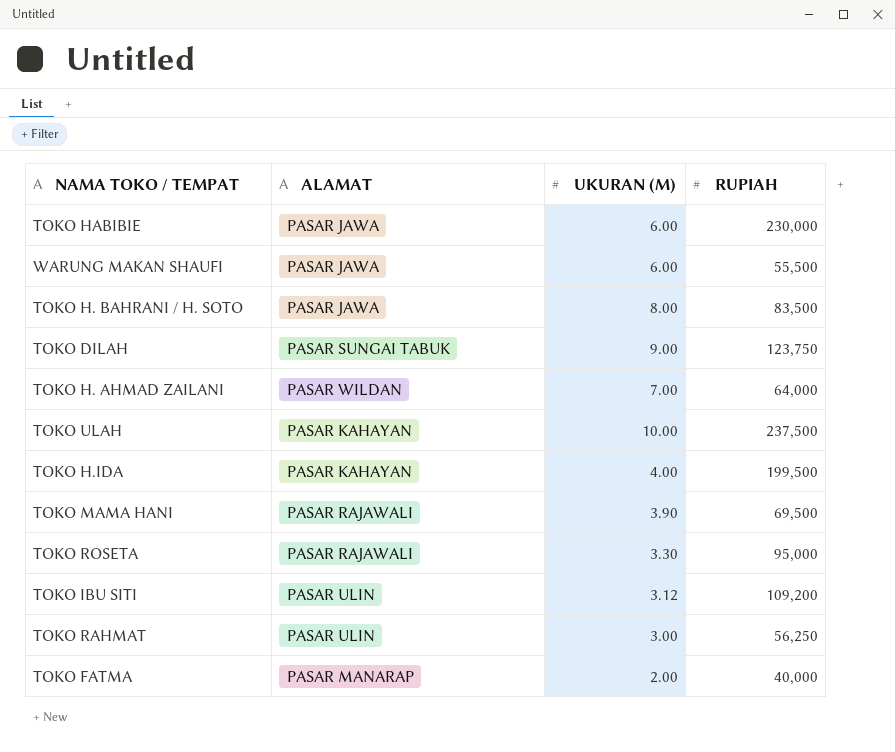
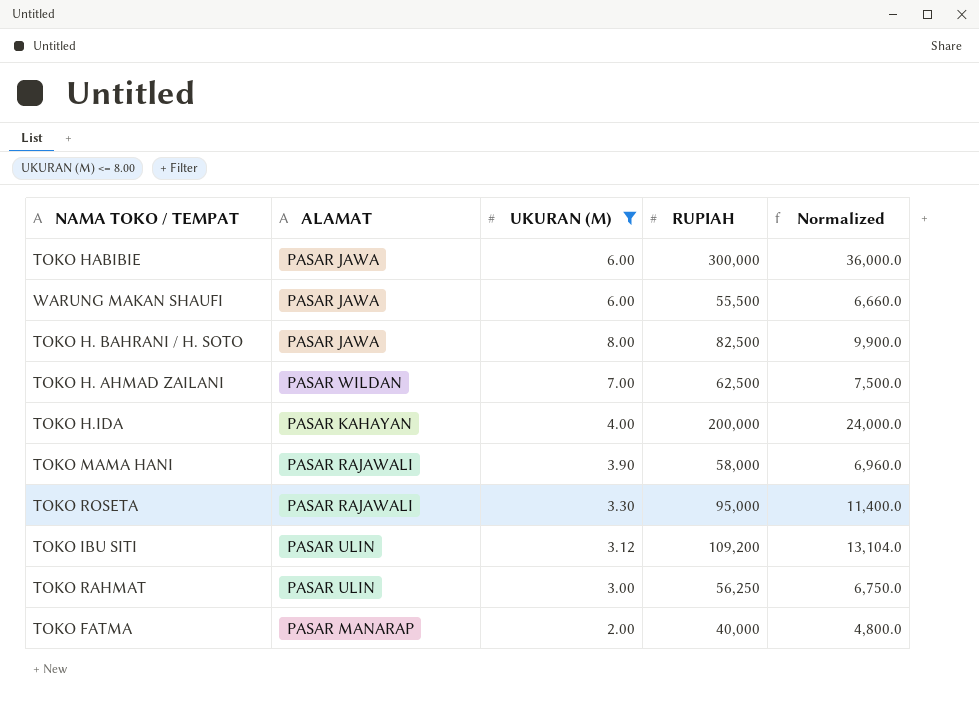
filter: none -> UKURAN (M) <= 8.00
column Normalized | formula: none -> [RUPIAH] * 0.12
TOKO HABIBIE | RUPIAH: 230,000 -> 300,000
TOKO H. BAHRANI / H. SOTO | RUPIAH: 83,500 -> 82,500
TOKO H. AHMAD ZAILANI | RUPIAH: 64,000 -> 62,500
TOKO H.IDA | RUPIAH: 199,500 -> 200,000
TOKO MAMA HANI | RUPIAH: 69,500 -> 58,000

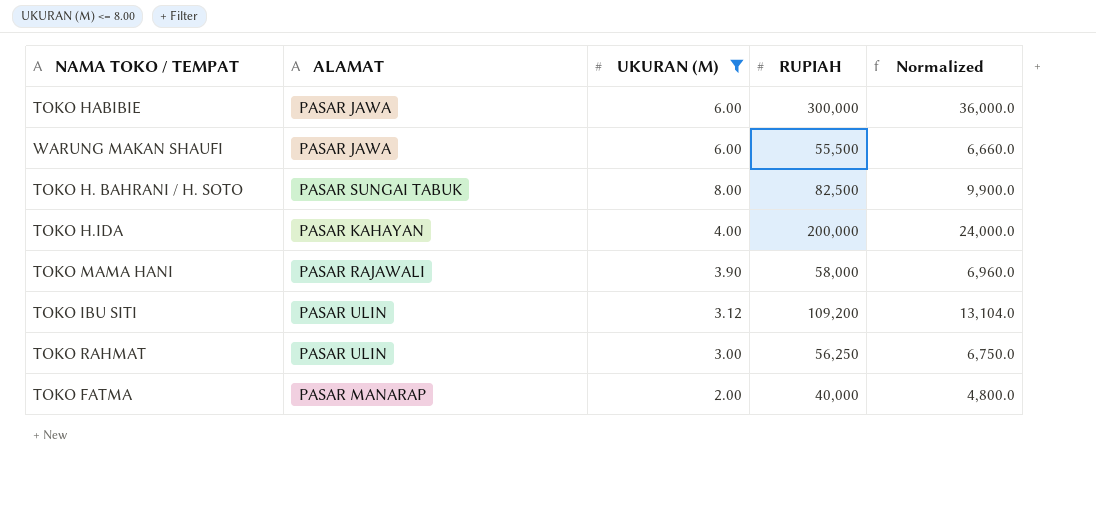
row TOKO H. AHMAD ZAILANI: PASAR WILDAN | 7.00 | 62,500 | 7,500.0 -> none
row TOKO ROSETA: PASAR RAJAWALI | 3.30 | 95,000 | 11,400.0 -> none
TOKO H. BAHRANI / H. SOTO | ALAMAT: PASAR JAWA -> PASAR SUNGAI TABUK

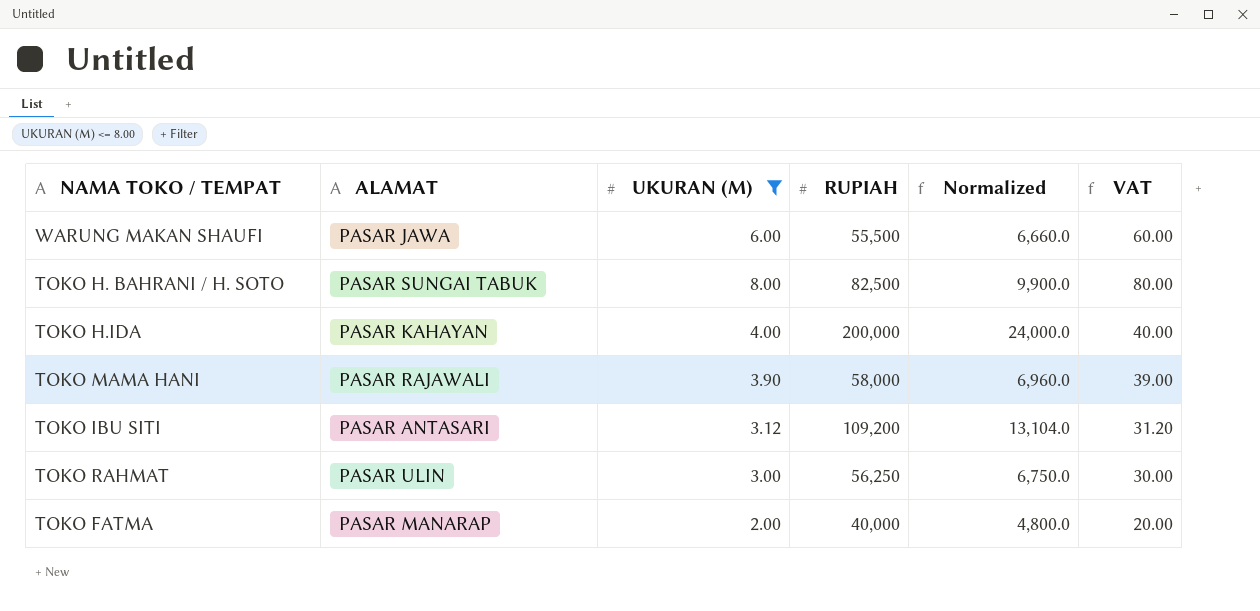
column VAT | formula: none -> [UKURAN (M)] * 10
row TOKO HABIBIE: PASAR JAWA | 6.00 | 300,000 | 36,000.0 -> none
TOKO IBU SITI | ALAMAT: PASAR ULIN -> PASAR ANTASARI

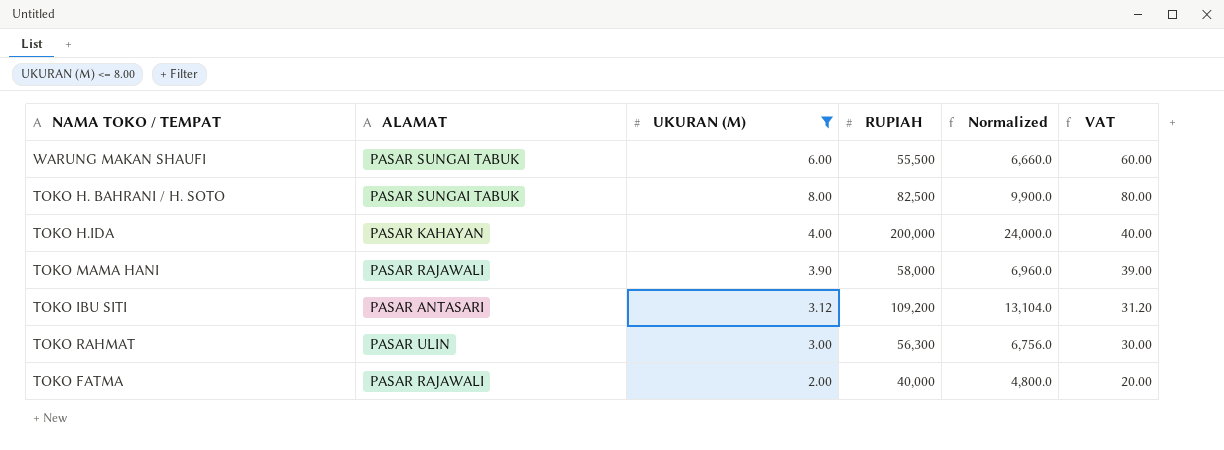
WARUNG MAKAN SHAUFI | ALAMAT: PASAR JAWA -> PASAR SUNGAI TABUK
TOKO RAHMAT | RUPIAH: 56,250 -> 56,300
TOKO RAHMAT | Normalized: 6,750.0 -> 6,756.0
TOKO FATMA | ALAMAT: PASAR MANARAP -> PASAR RAJAWALI

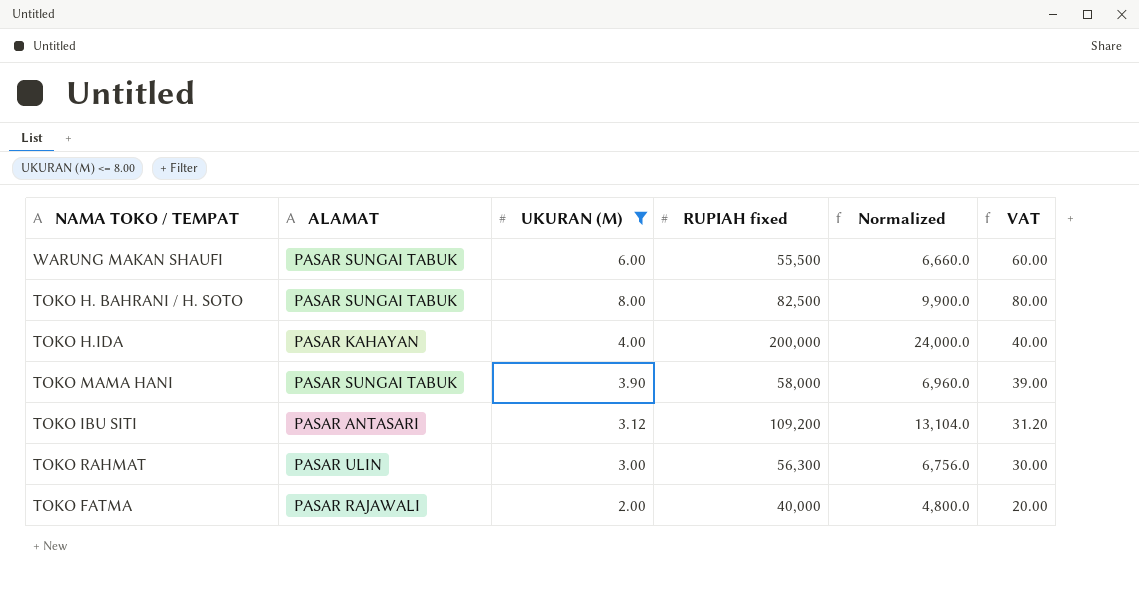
column name: RUPIAH -> RUPIAH fixed
TOKO MAMA HANI | ALAMAT: PASAR RAJAWALI -> PASAR SUNGAI TABUK

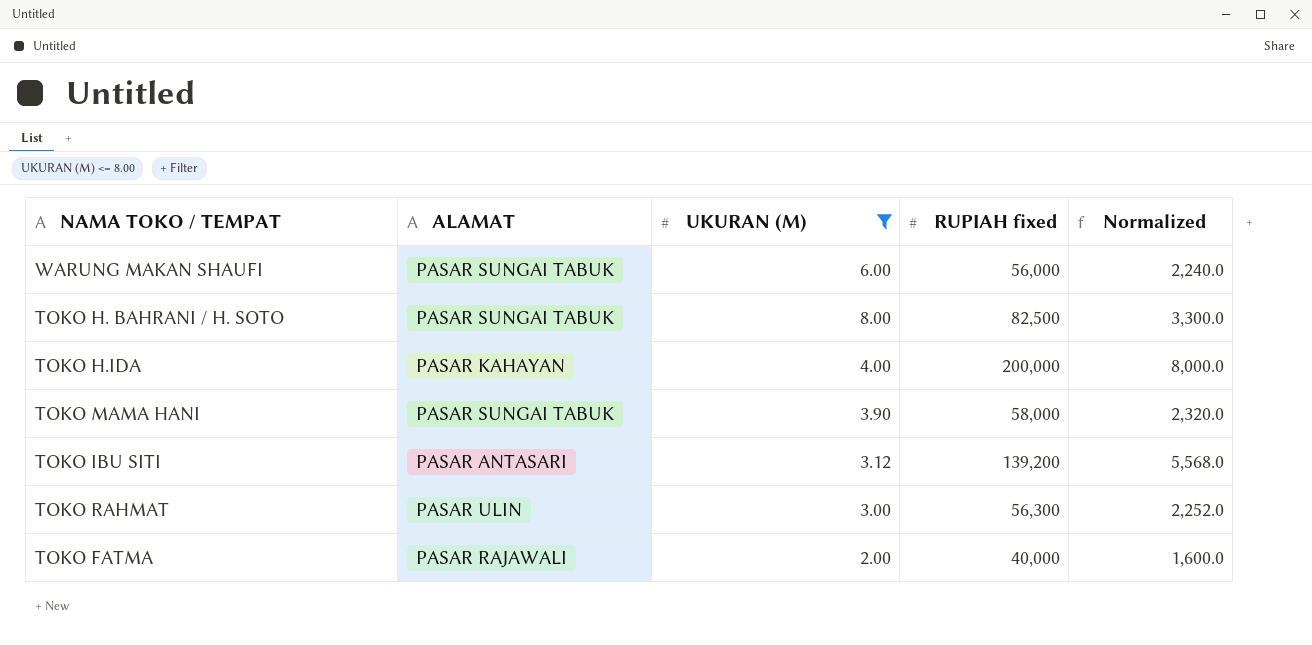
column VAT | formula: [UKURAN (M)] * 10 -> none
column Normalized | formula: [RUPIAH fixed] * 0.12 -> [RUPIAH fixed] * 0.04
WARUNG MAKAN SHAUFI | RUPIAH fixed: 55,500 -> 56,000
TOKO IBU SITI | RUPIAH fixed: 109,200 -> 139,200

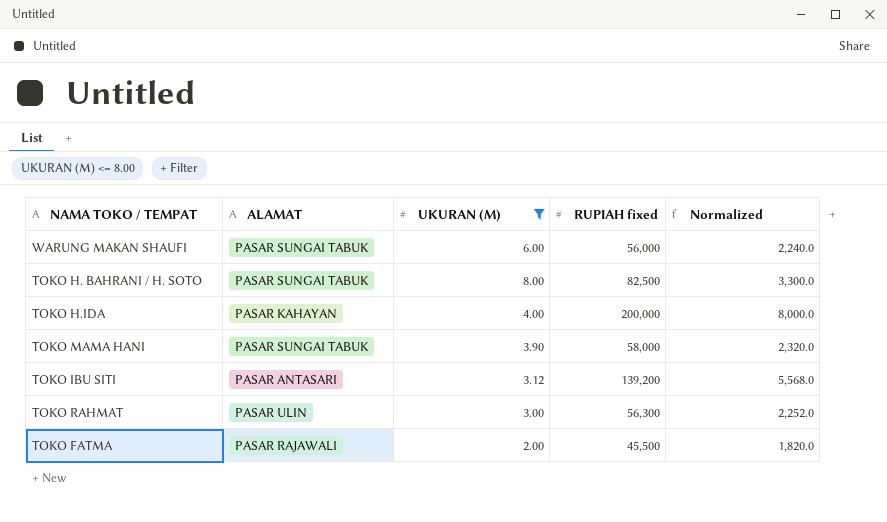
TOKO FATMA | RUPIAH fixed: 40,000 -> 45,500
TOKO FATMA | Normalized: 1,600.0 -> 1,820.0

